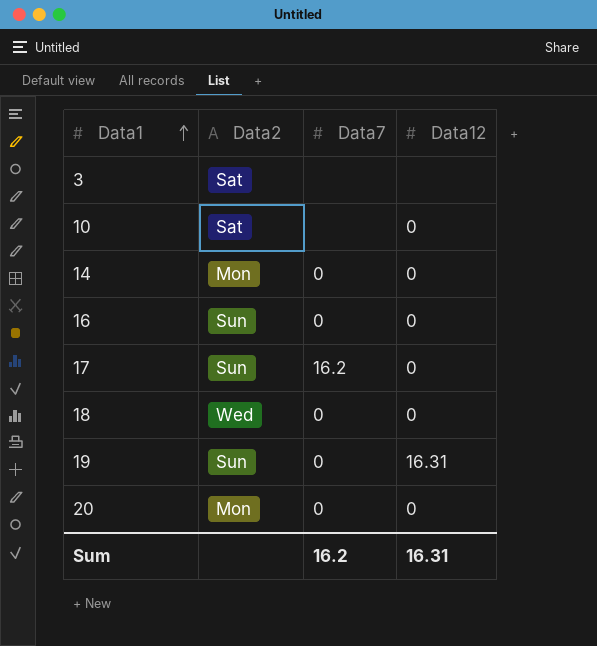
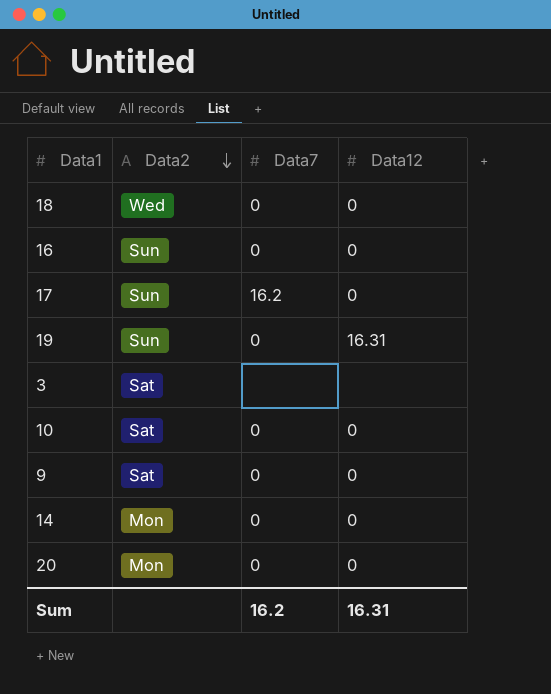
row order: Data1 ascending -> Data2 descending
10 | Data7: none -> 0
row 9: none -> Sat | 0 | 0

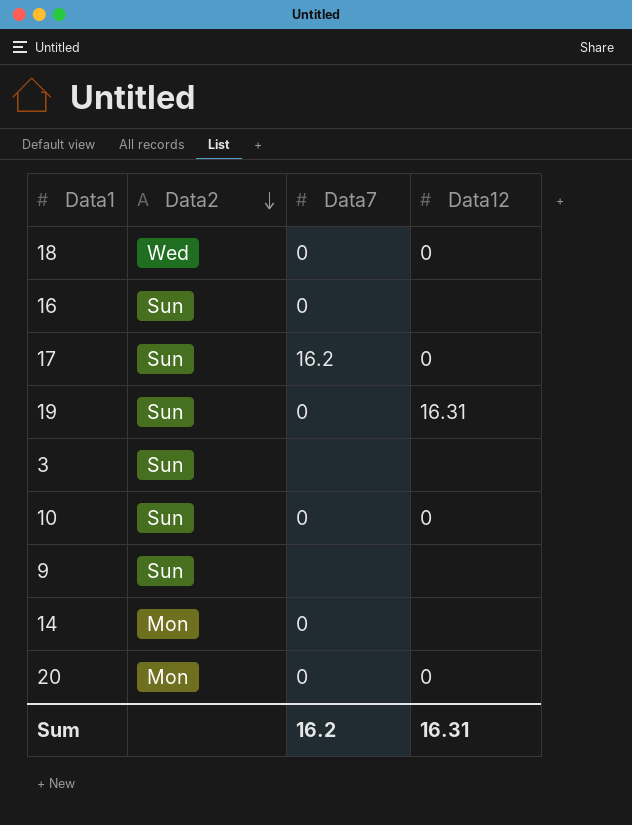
16 | Data12: 0 -> none
3 | Data2: Sat -> Sun
10 | Data2: Sat -> Sun
9 | Data2: Sat -> Sun
9 | Data7: 0 -> none
9 | Data12: 0 -> none
14 | Data12: 0 -> none

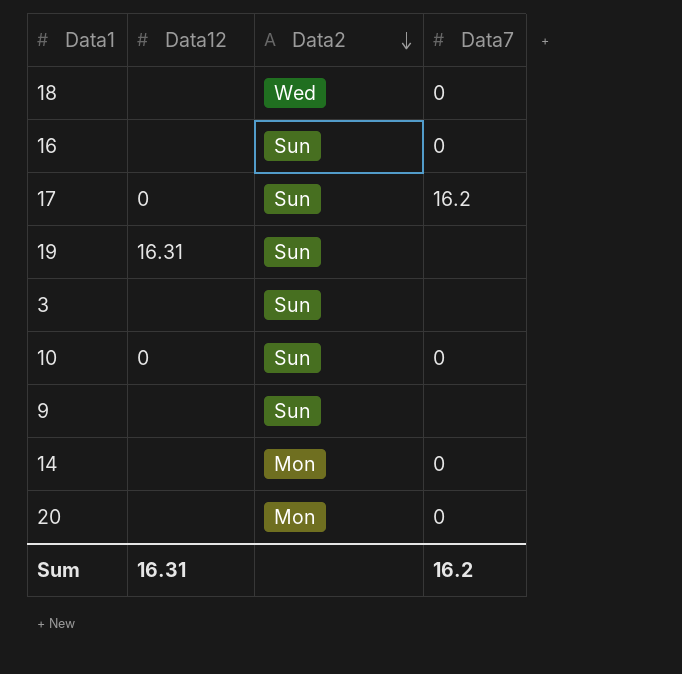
column Data12 | position: 4 -> 2
18 | Data12: 0 -> none
19 | Data7: 0 -> none
20 | Data12: 0 -> none

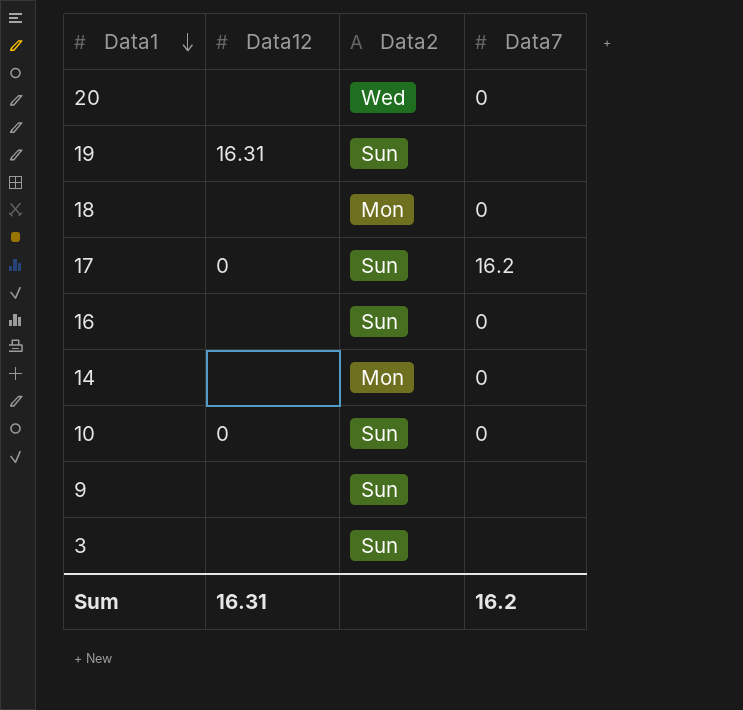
row order: Data2 descending -> Data1 descending
20 | Data2: Mon -> Wed
18 | Data2: Wed -> Mon

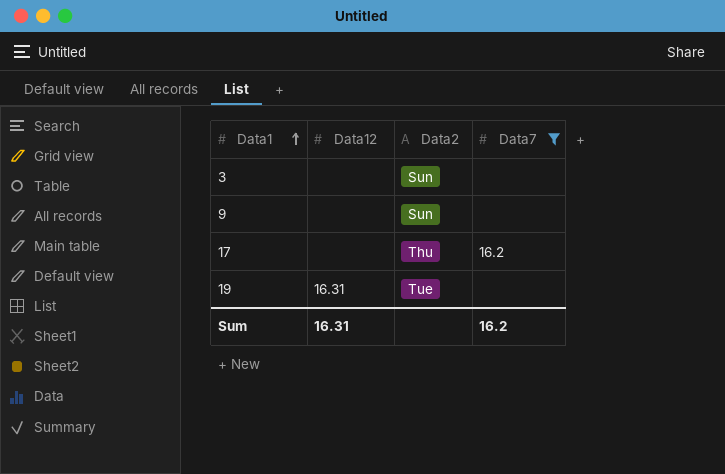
filter: none -> Data7 != 0
row order: Data1 descending -> Data1 ascending
17 | Data12: 0 -> none
17 | Data2: Sun -> Thu
19 | Data2: Sun -> Tue

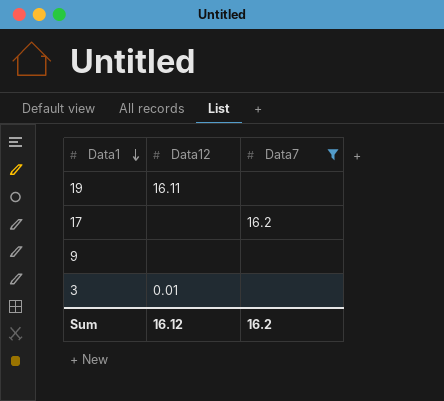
row order: Data1 ascending -> Data1 descending
column Data2 | position: 3 -> none
19 | Data12: 16.31 -> 16.11
3 | Data12: none -> 0.01
Sum | Data12: 16.31 -> 16.12

